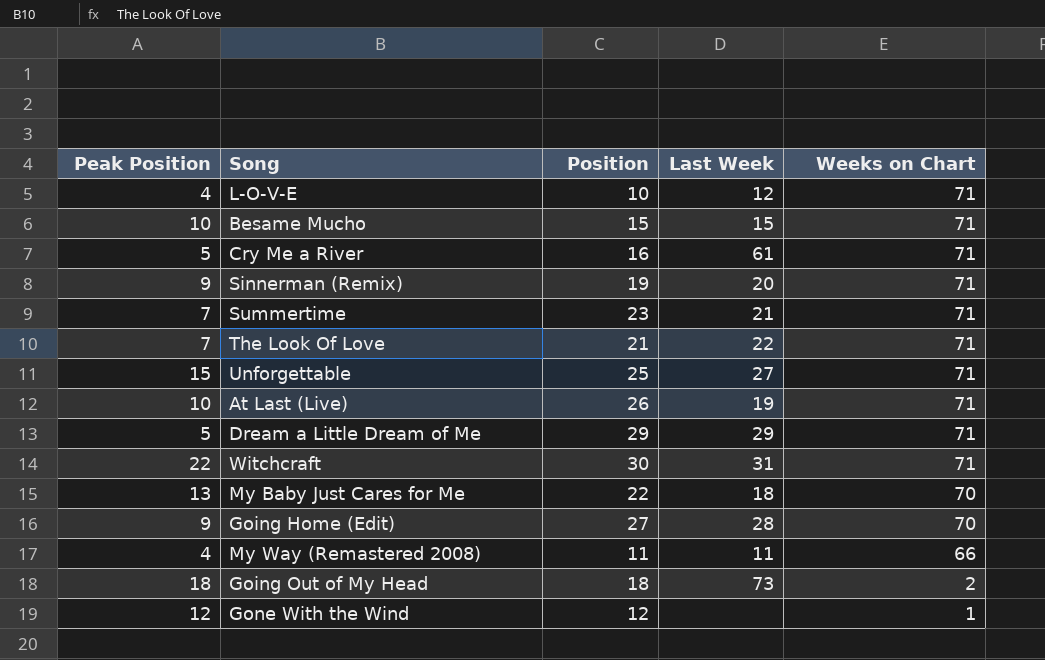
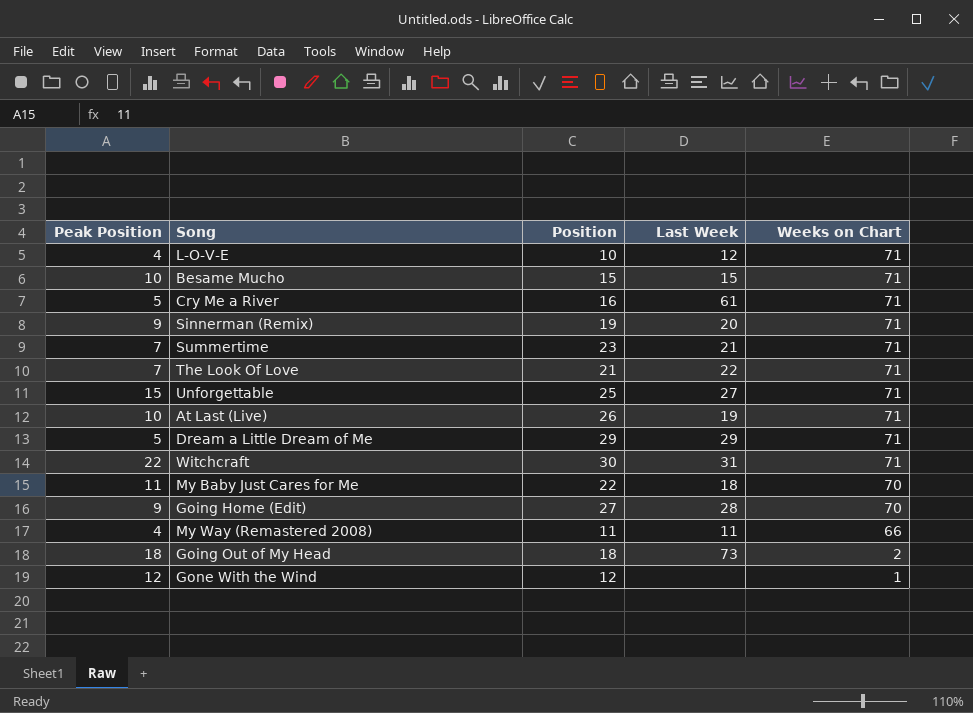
My Baby Just Cares for Me | Peak Position: 13 -> 11

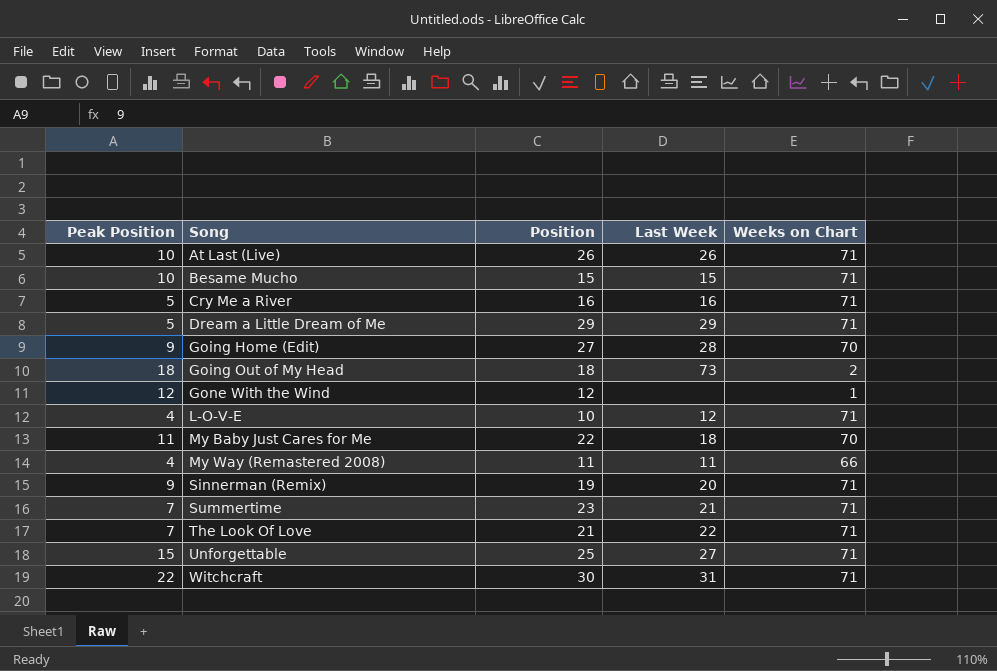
row order: Weeks on Chart descending -> Song ascending
At Last (Live) | Last Week: 19 -> 26
Cry Me a River | Last Week: 61 -> 16

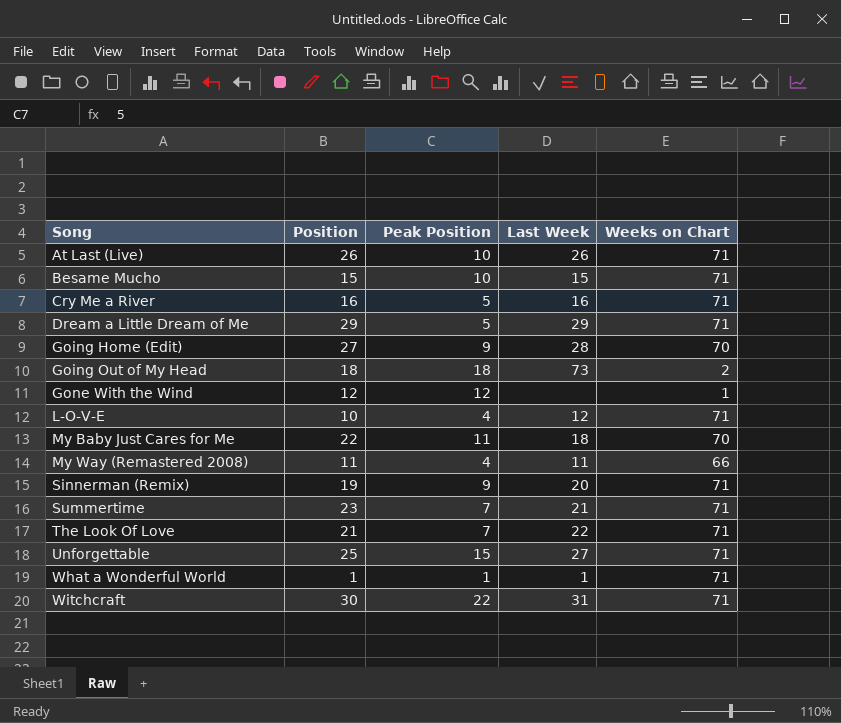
column Peak Position | position: 1 -> 3
row What a Wonderful World: none -> 1 | 1 | 1 | 71

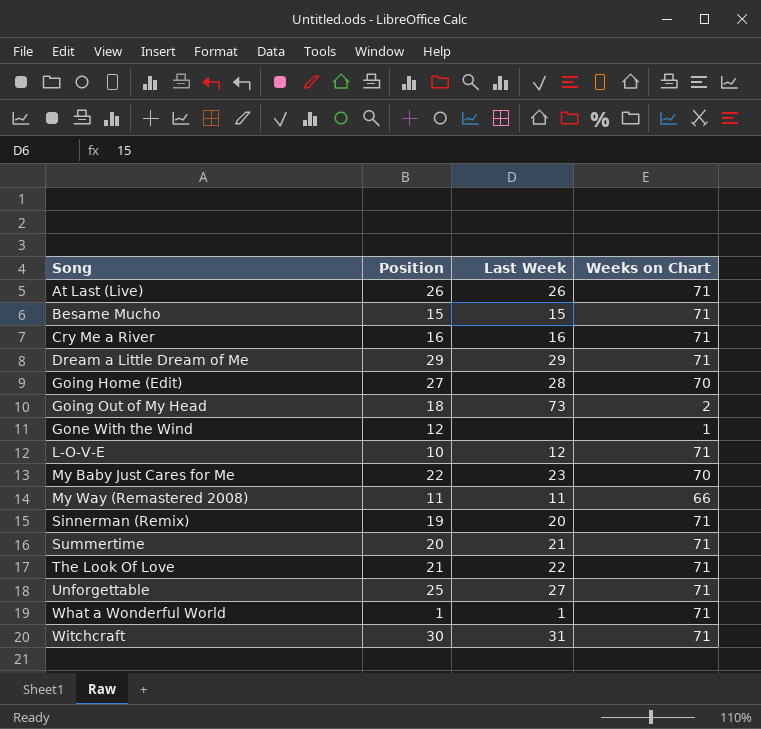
column Peak Position | position: 3 -> none
My Baby Just Cares for Me | Last Week: 18 -> 23
Summertime | Position: 23 -> 20

